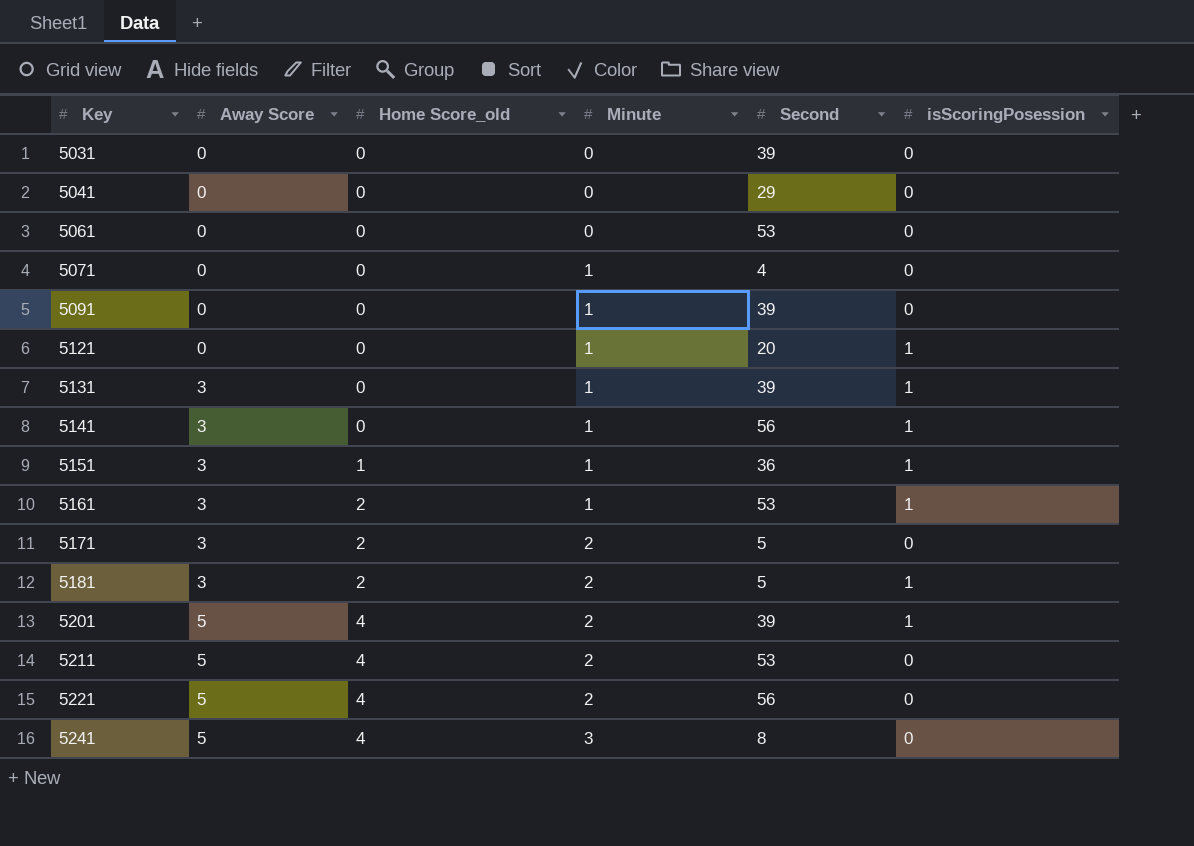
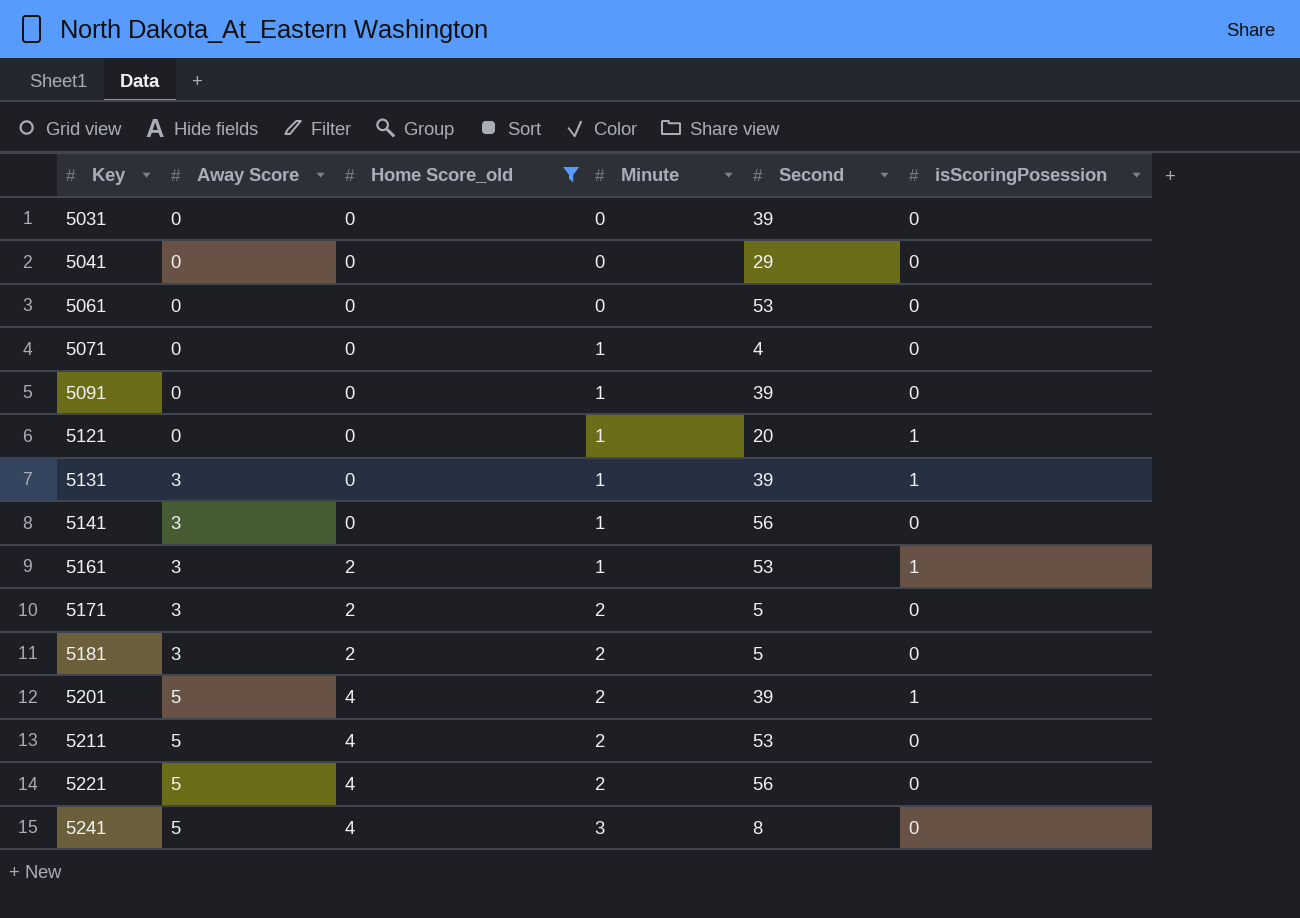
filter: none -> Home Score_old != 1
5141 | isScoringPosession: 1 -> 0
5181 | isScoringPosession: 1 -> 0

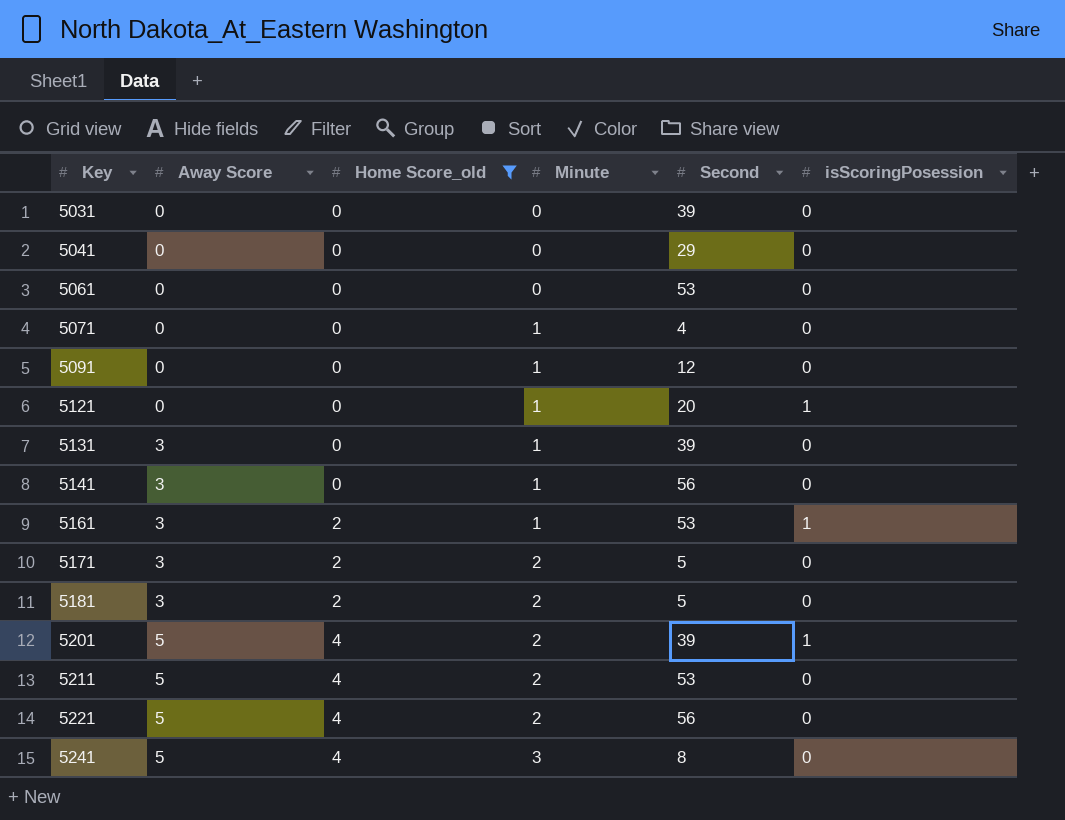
5091 | Second: 39 -> 12
5131 | isScoringPosession: 1 -> 0

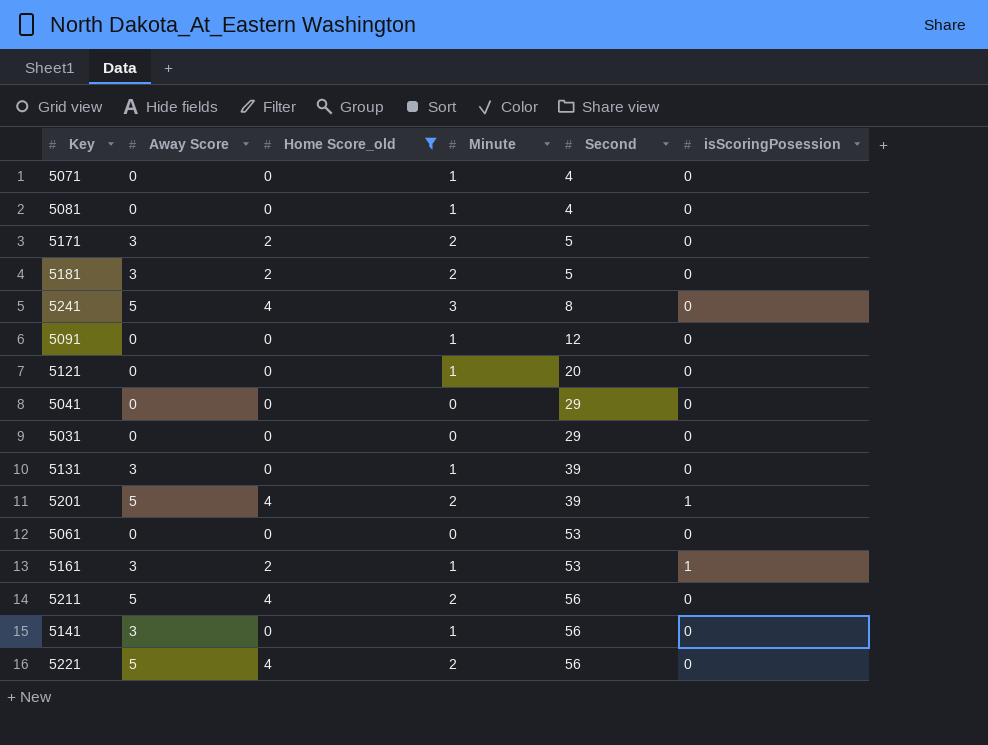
row order: Key ascending -> Second ascending
row 5081: none -> 0 | 0 | 1 | 4 | 0
5121 | isScoringPosession: 1 -> 0
5031 | Second: 39 -> 29
5211 | Second: 53 -> 56

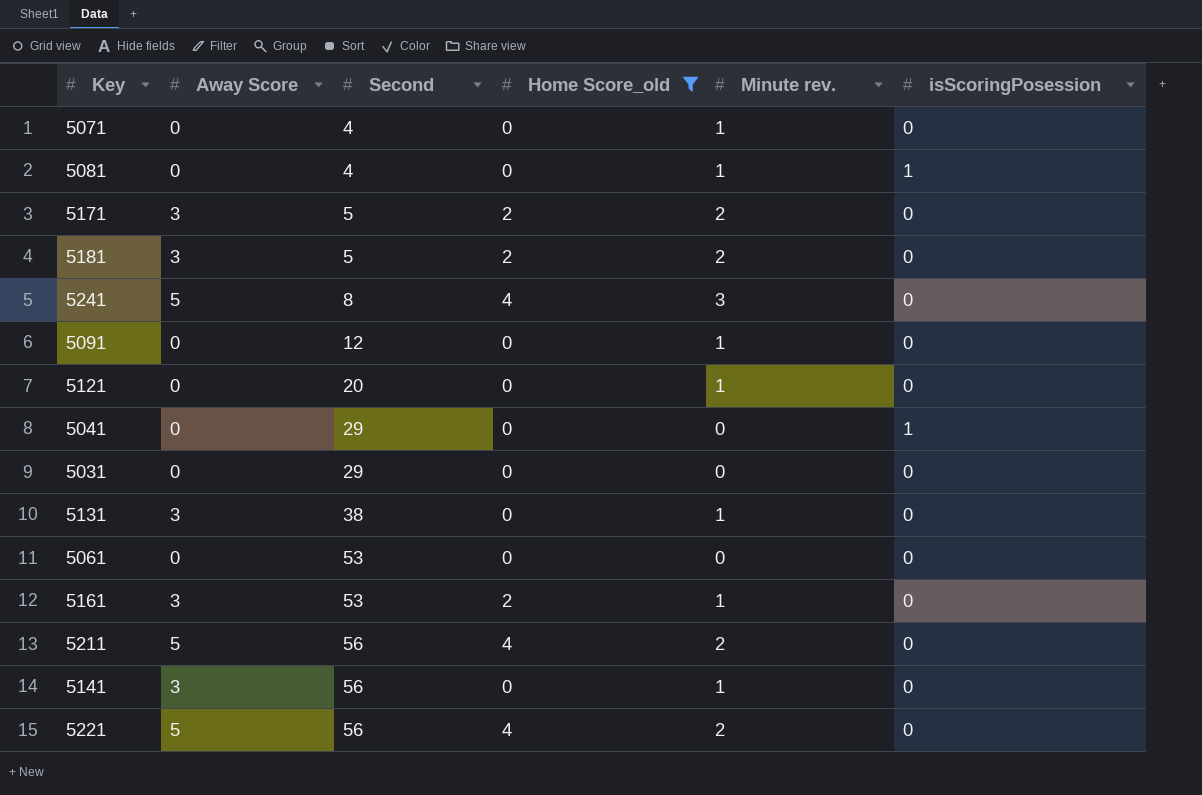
column Second | position: 5 -> 3
column name: Minute -> Minute rev.
row 5201: 5 | 4 | 2 | 39 | 1 -> none
5081 | isScoringPosession: 0 -> 1
5041 | isScoringPosession: 0 -> 1
5131 | Second: 39 -> 38
5161 | isScoringPosession: 1 -> 0

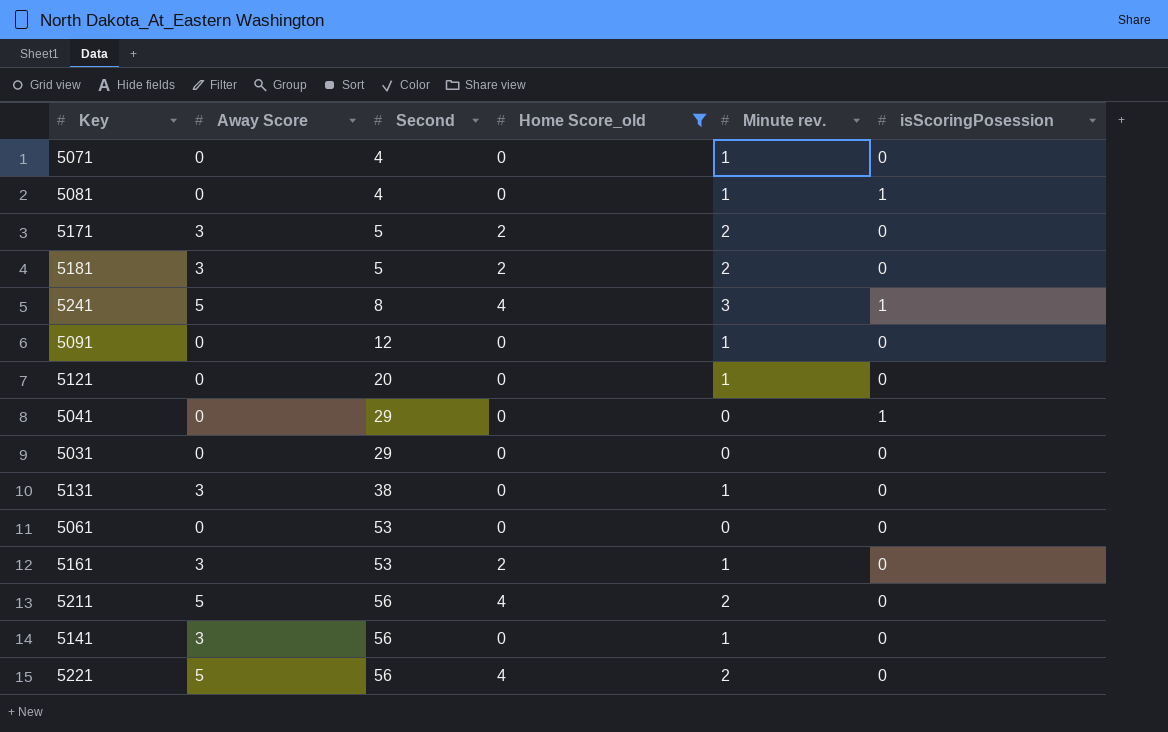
5241 | isScoringPosession: 0 -> 1

